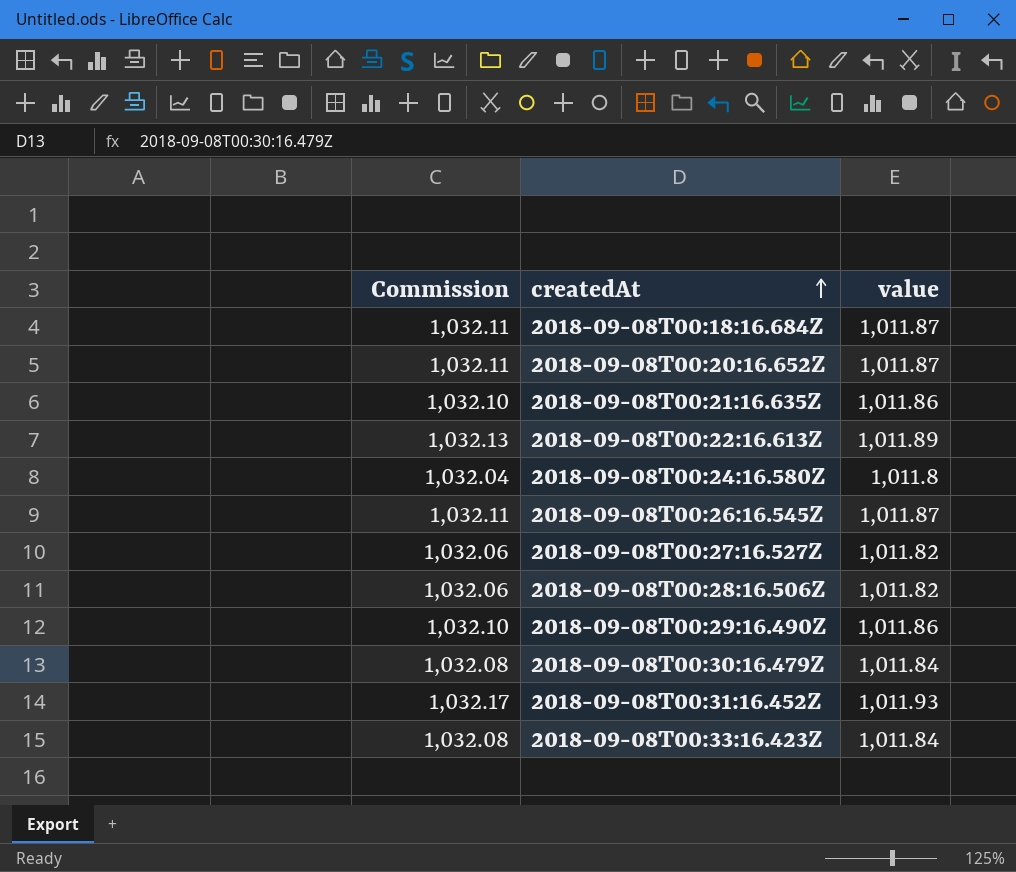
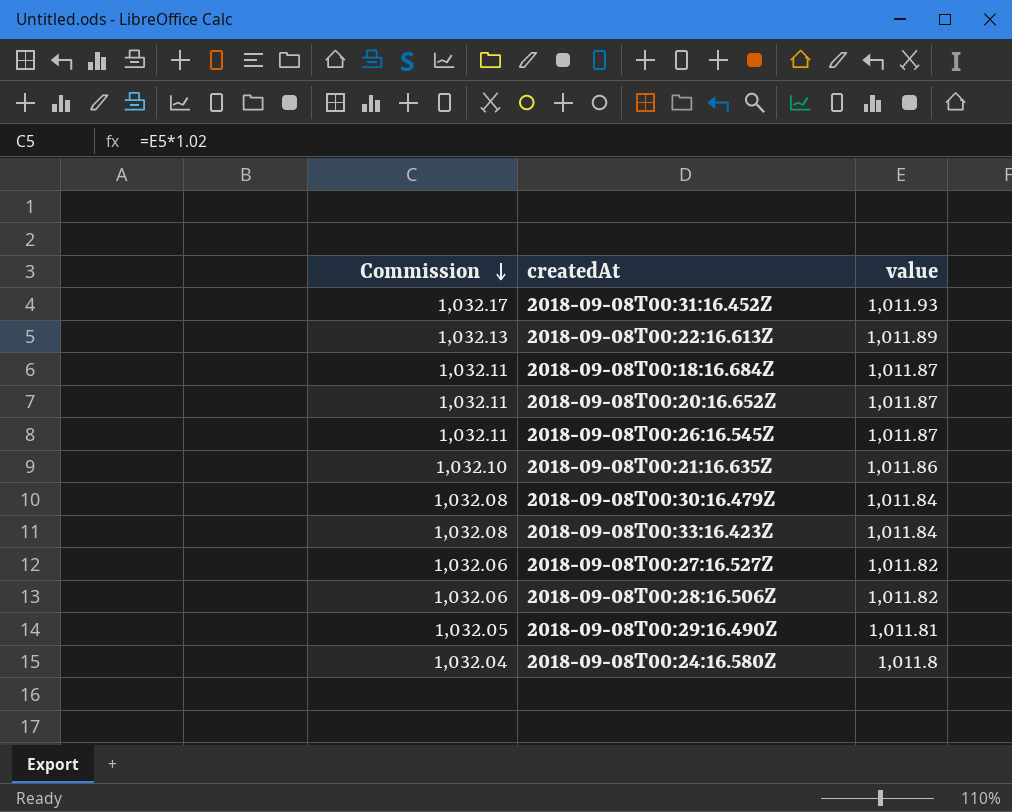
row order: createdAt ascending -> Commission descending
2018-09-08T00:29:16.490Z | Commission: 1,032.10 -> 1,032.05
2018-09-08T00:29:16.490Z | value: 1,011.86 -> 1,011.81

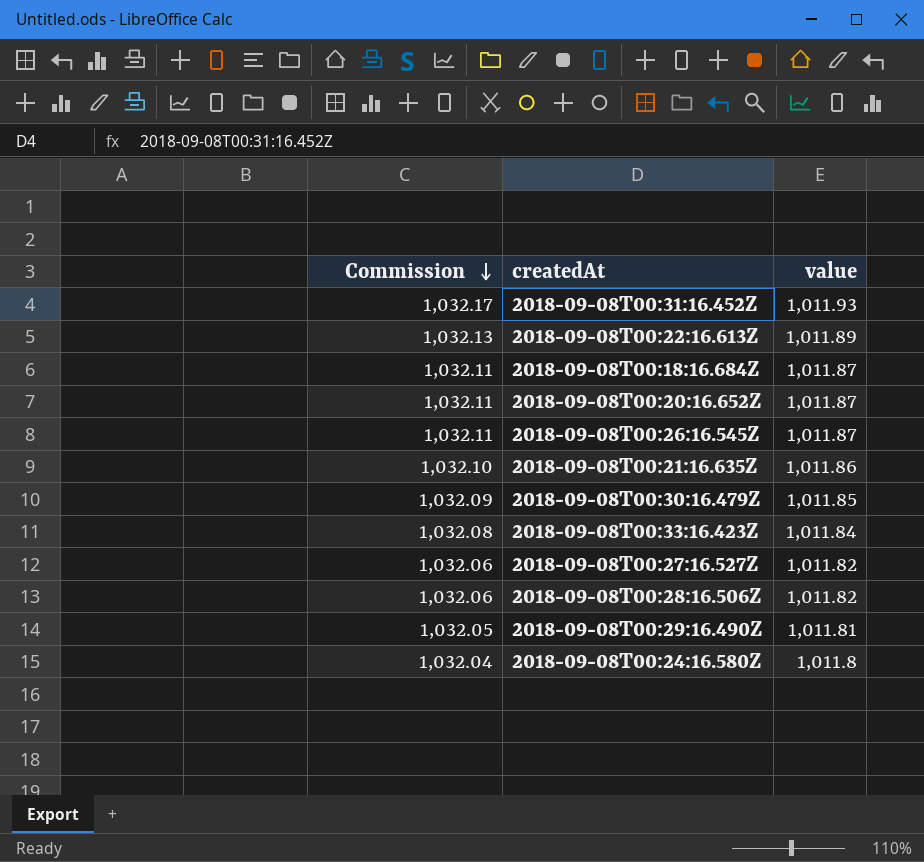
2018-09-08T00:30:16.479Z | Commission: 1,032.08 -> 1,032.09
2018-09-08T00:30:16.479Z | value: 1,011.84 -> 1,011.85

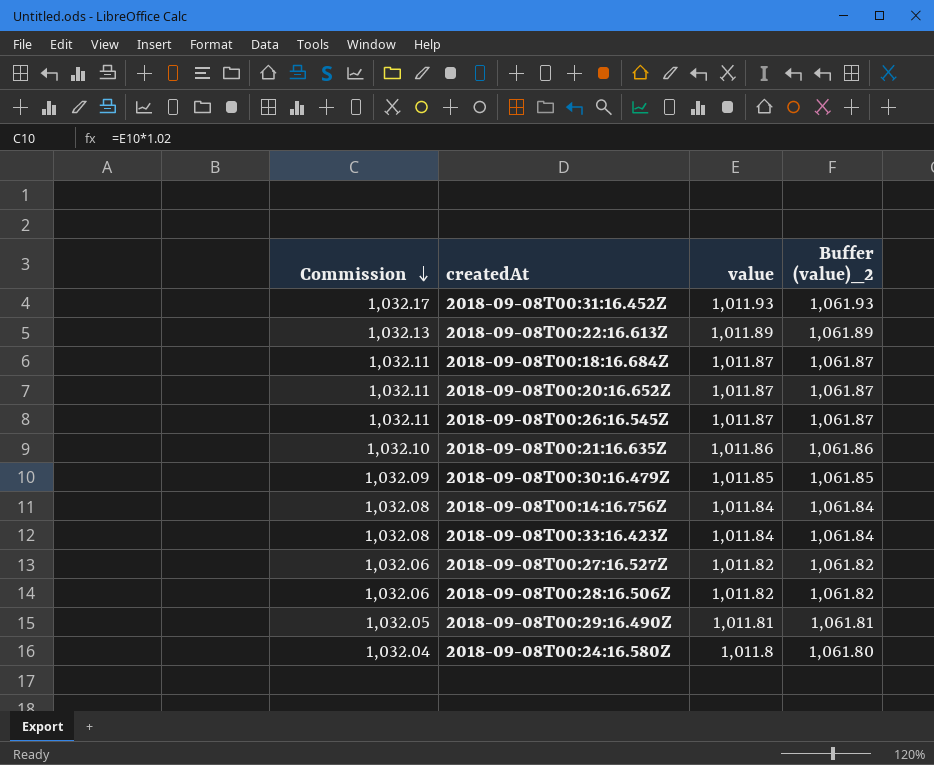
column Buffer (value)_2 | formula: none -> [value] + 50
row 2018-09-08T00:14:16.756Z: none -> 1,032.08 | 1,011.84 | 1,061.84

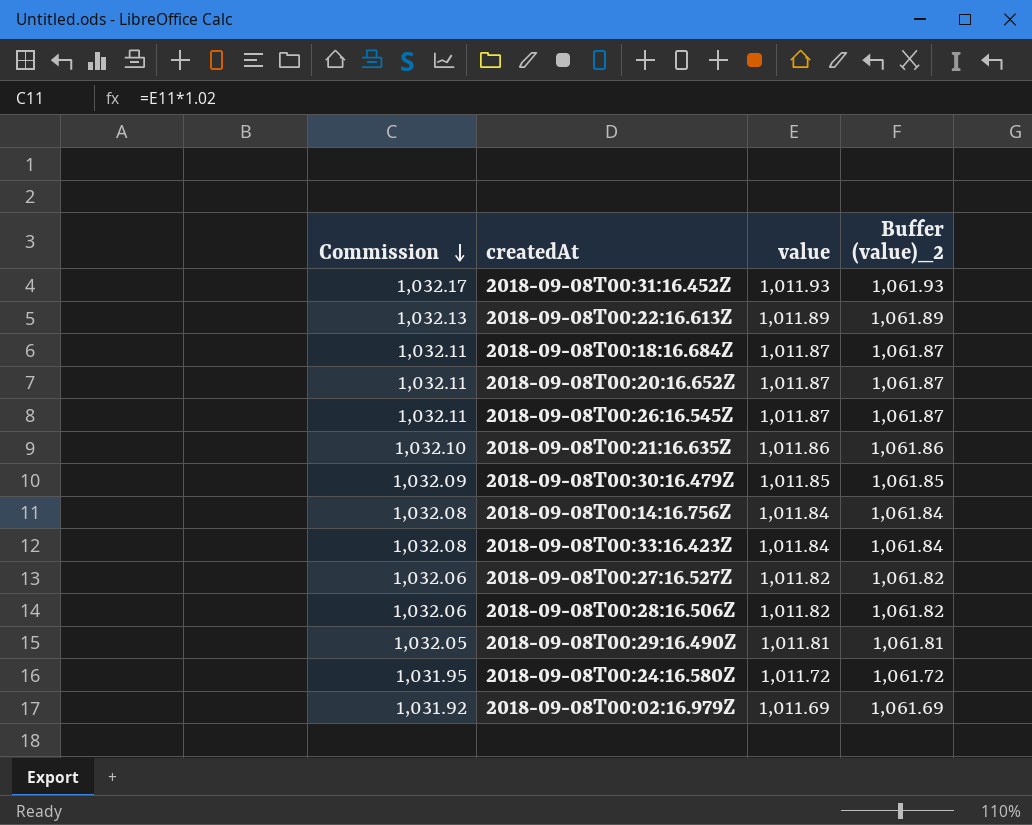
2018-09-08T00:24:16.580Z | Commission: 1,032.04 -> 1,031.95
2018-09-08T00:24:16.580Z | value: 1,011.8 -> 1,011.72
2018-09-08T00:24:16.580Z | Buffer (value)_2: 1,061.80 -> 1,061.72
row 2018-09-08T00:02:16.979Z: none -> 1,031.92 | 1,011.69 | 1,061.69

